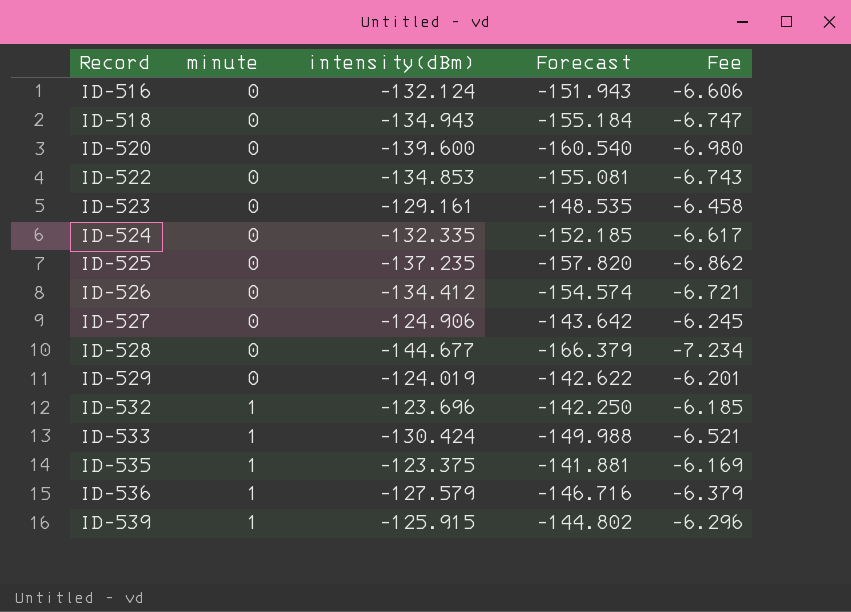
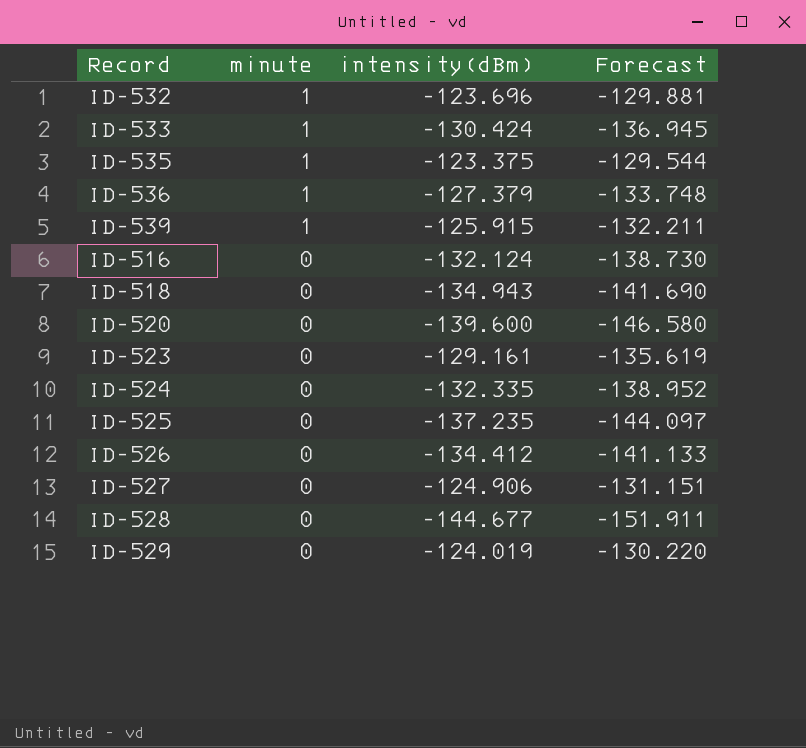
row order: Record ascending -> minute descending
column Fee | formula: [intensity(dBm)] * 0.05 -> none
column Forecast | formula: [intensity(dBm)] * 1.15 -> [intensity(dBm)] * 1.05
row ID-522: 0 | -134.853 | -155.081 | -6.743 -> none
ID-536 | intensity(dBm): -127.579 -> -127.379

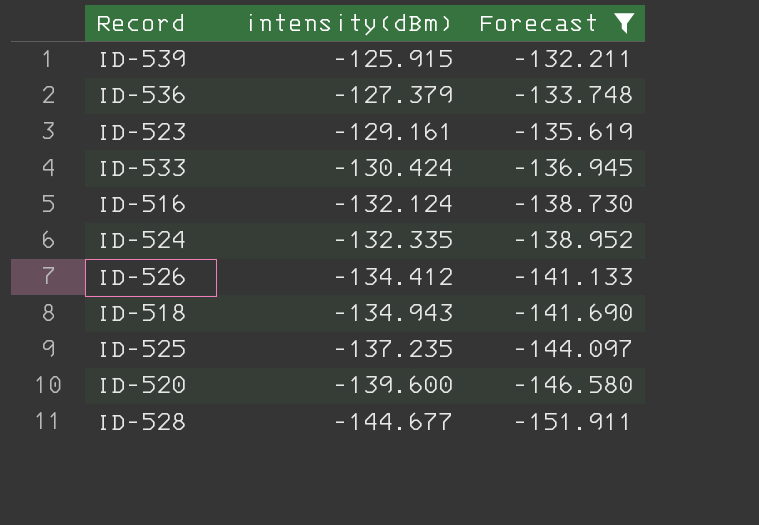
filter: none -> Forecast <= -132.211
row order: minute descending -> intensity(dBm) descending
column minute | position: 2 -> none

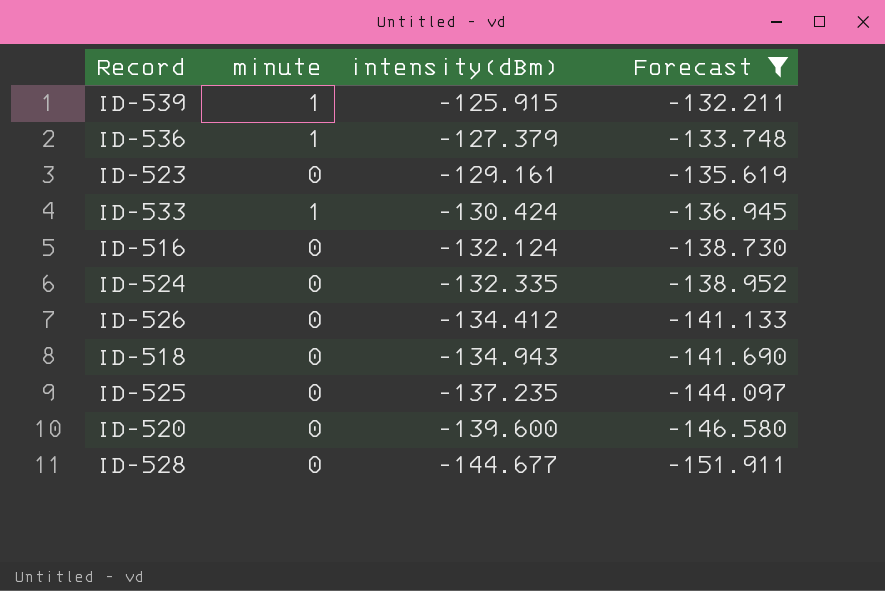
column minute | position: none -> 2

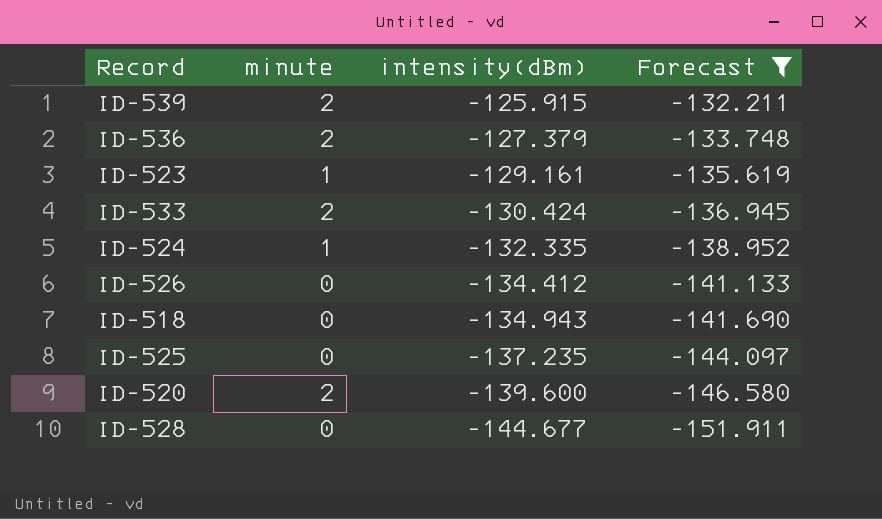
row ID-516: 0 | -132.124 | -138.730 -> none
ID-539 | minute: 1 -> 2
ID-536 | minute: 1 -> 2
ID-523 | minute: 0 -> 1
ID-533 | minute: 1 -> 2
ID-524 | minute: 0 -> 1
ID-520 | minute: 0 -> 2

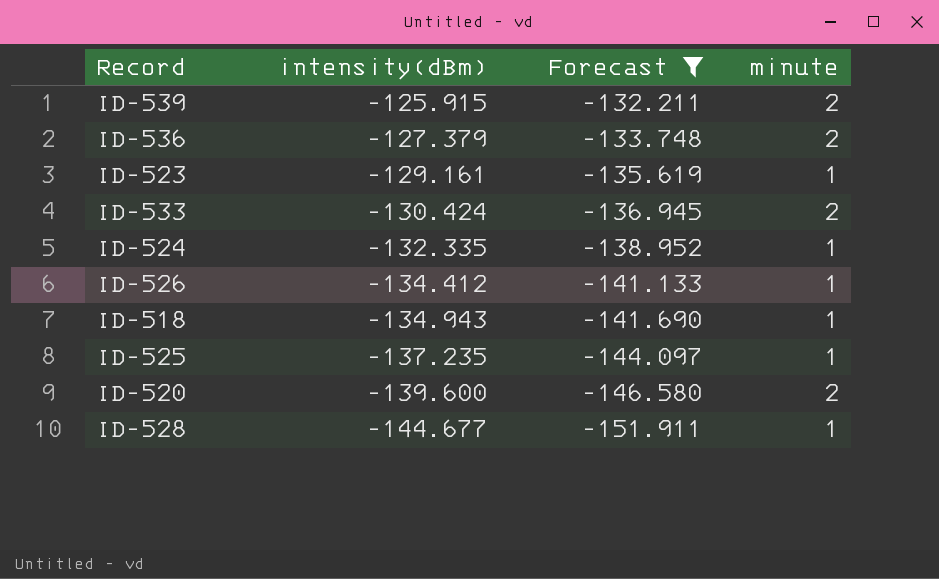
column minute | position: 2 -> 4
ID-526 | minute: 0 -> 1
ID-518 | minute: 0 -> 1
ID-525 | minute: 0 -> 1
ID-528 | minute: 0 -> 1

